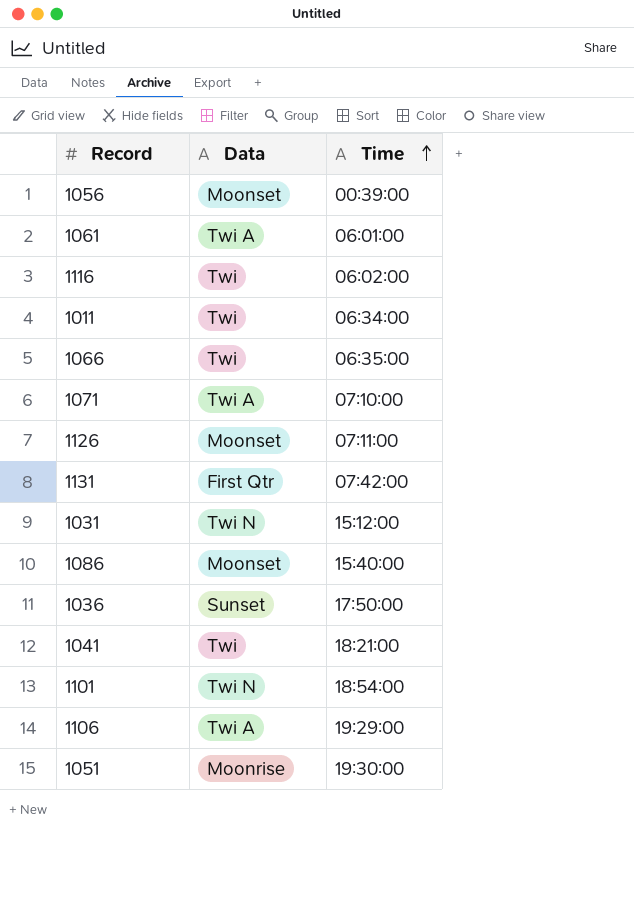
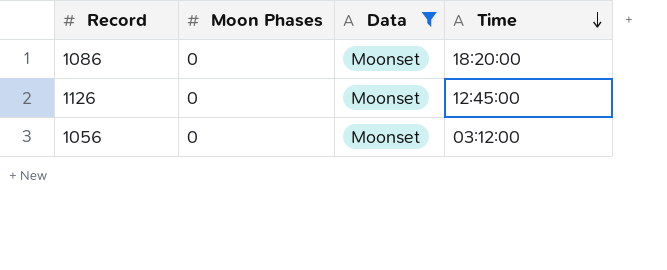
filter: none -> Data = Moonset
row order: Time ascending -> Time descending
column Moon Phases | position: none -> 2
1086 | Time: 15:40:00 -> 18:20:00
1126 | Time: 07:11:00 -> 12:45:00
1056 | Time: 00:39:00 -> 03:12:00

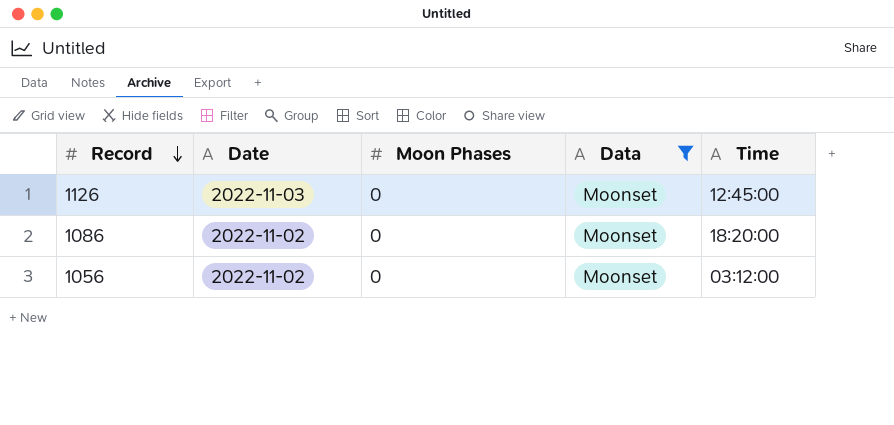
row order: Time descending -> Record descending
column Date | position: none -> 2

